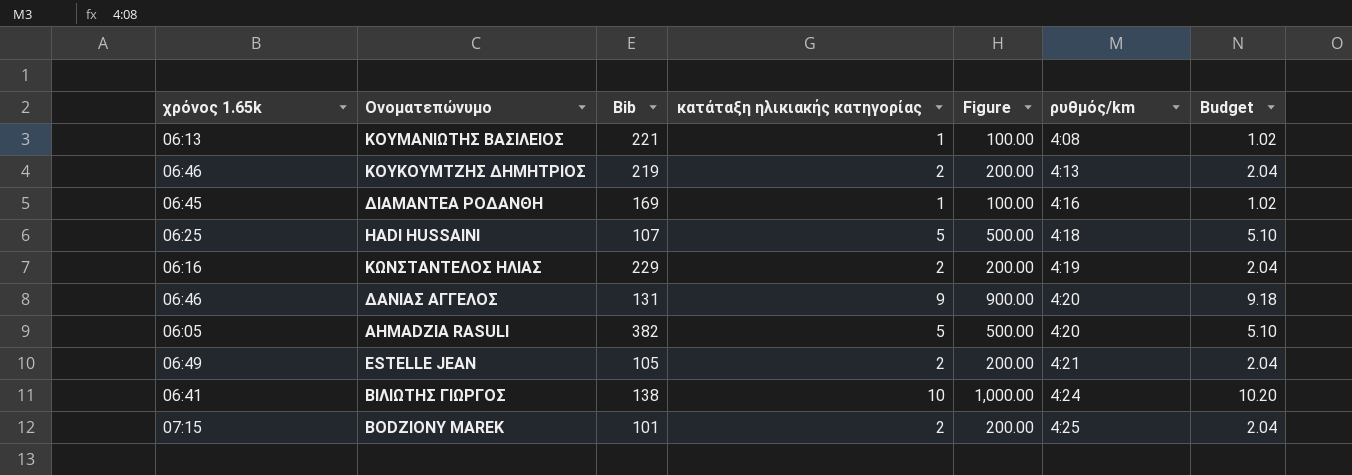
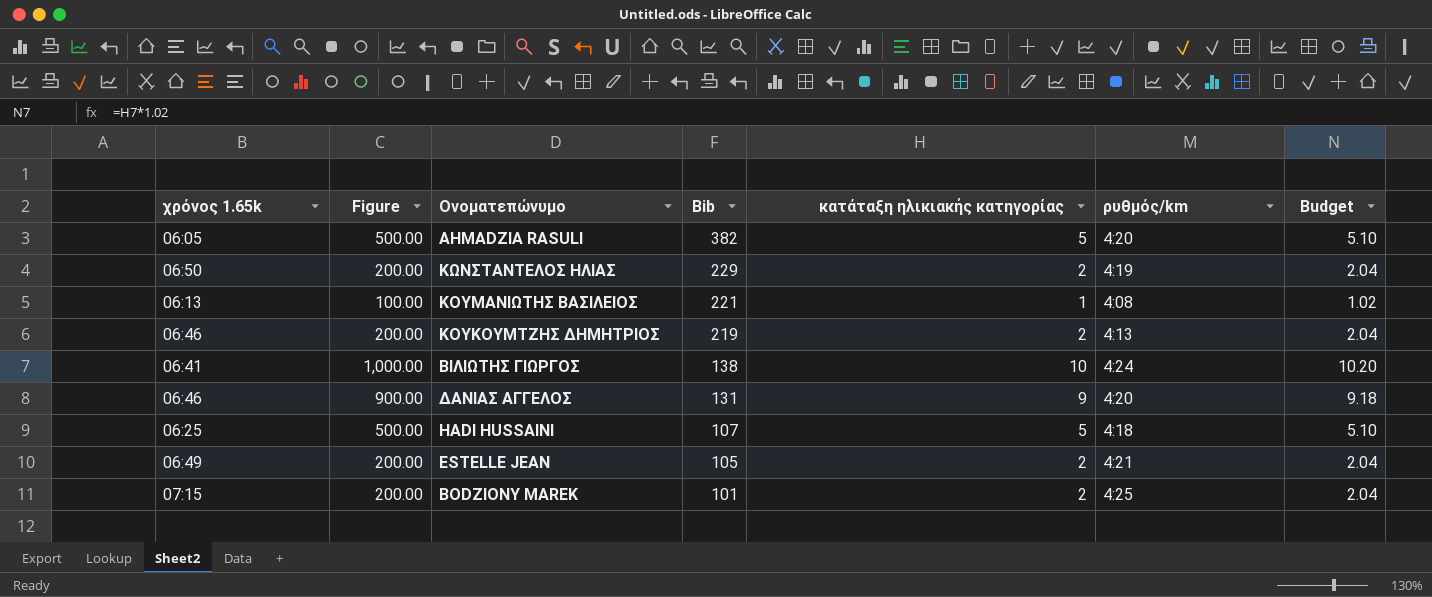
row order: ρυθμός/km ascending -> Bib descending
column Figure | position: 5 -> 2
row ΔΙΑΜΑΝΤΕΑ ΡΟΔΑΝΘΗ: 06:45 | 169 | 1 | 100.00 | 4:16 | 1.02 -> none
ΚΩΝΣΤΑΝΤΕΛΟΣ ΗΛΙΑΣ | χρόνος 1.65k: 06:16 -> 06:50

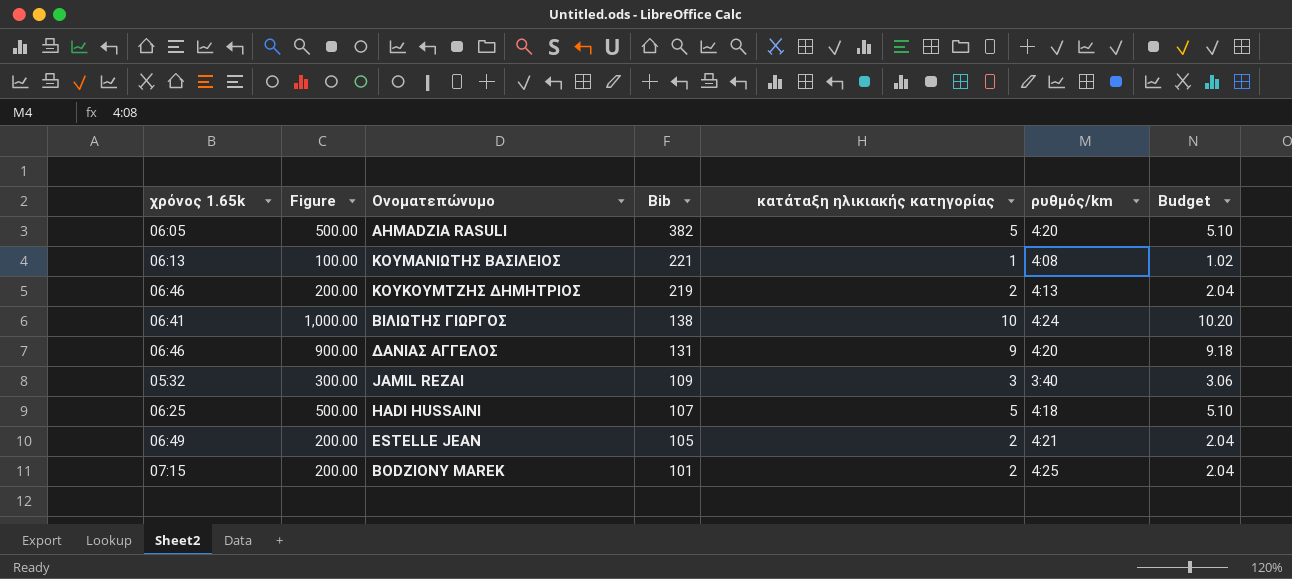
row ΚΩΝΣΤΑΝΤΕΛΟΣ ΗΛΙΑΣ: 06:50 | 200.00 | 229 | 2 | 4:19 | 2.04 -> none
row JAMIL REZAI: none -> 05:32 | 300.00 | 109 | 3 | 3:40 | 3.06

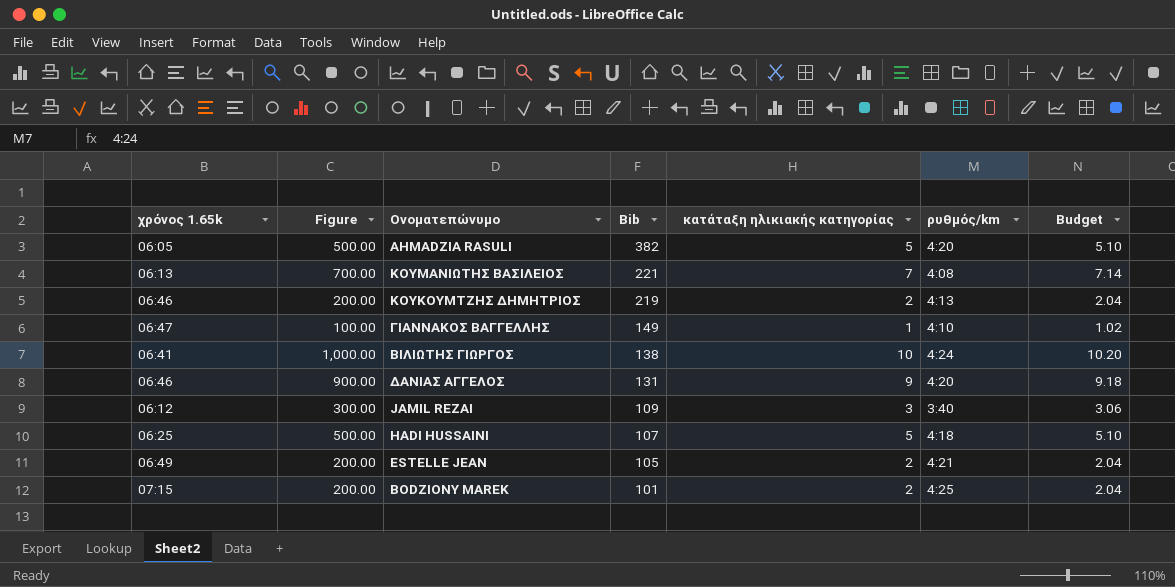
ΚΟΥΜΑΝΙΩΤΗΣ ΒΑΣΙΛΕΙΟΣ | Figure: 100.00 -> 700.00
ΚΟΥΜΑΝΙΩΤΗΣ ΒΑΣΙΛΕΙΟΣ | κατάταξη ηλικιακής κατηγορίας: 1 -> 7
ΚΟΥΜΑΝΙΩΤΗΣ ΒΑΣΙΛΕΙΟΣ | Budget: 1.02 -> 7.14
row ΓΙΑΝΝΑΚΟΣ ΒΑΓΓΕΛΛΗΣ: none -> 06:47 | 100.00 | 149 | 1 | 4:10 | 1.02
JAMIL REZAI | χρόνος 1.65k: 05:32 -> 06:12

